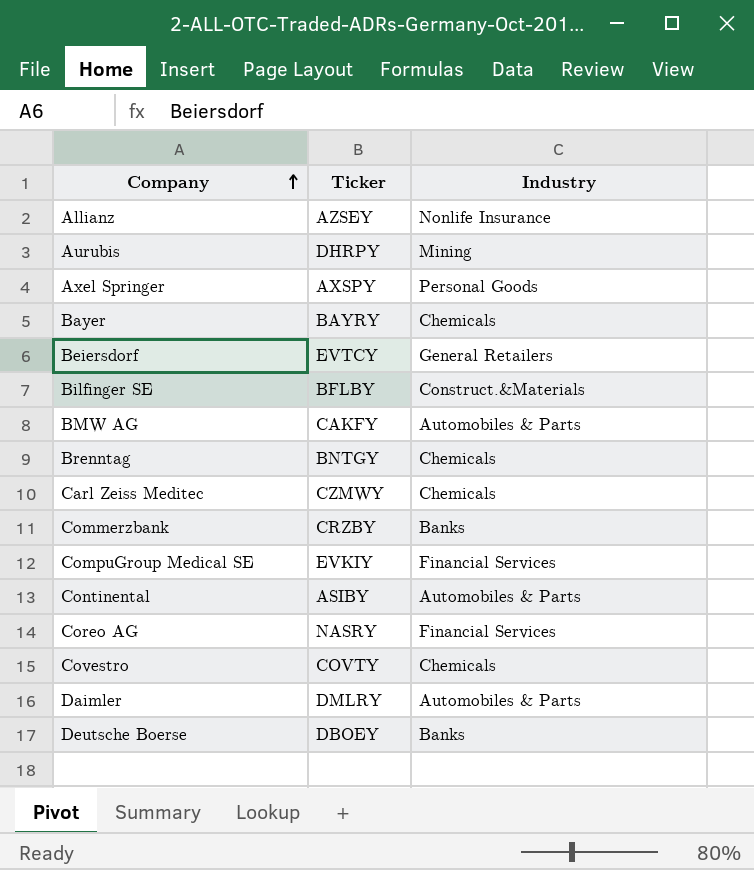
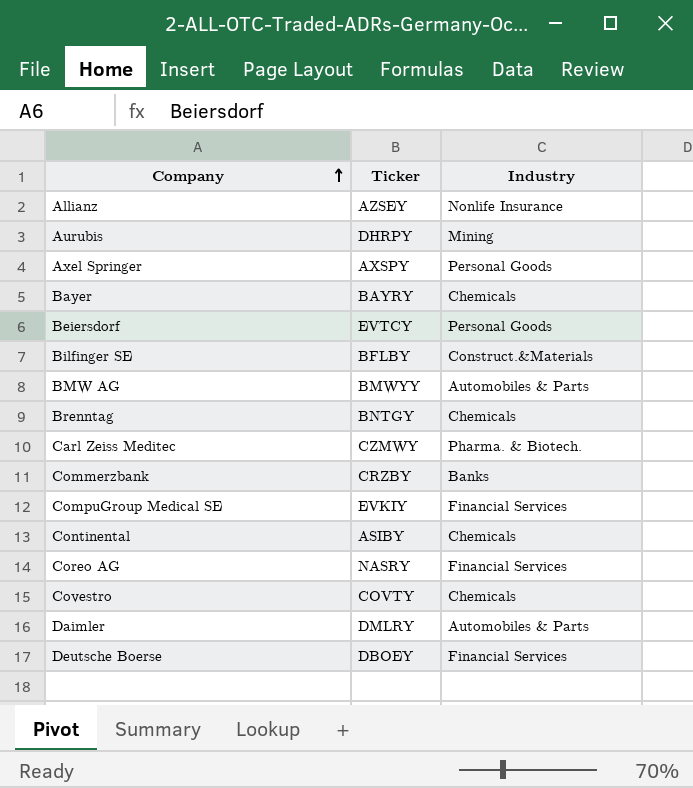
Beiersdorf | Industry: General Retailers -> Personal Goods
BMW AG | Ticker: CAKFY -> BMWYY
Carl Zeiss Meditec | Industry: Chemicals -> Pharma. & Biotech.
Continental | Industry: Automobiles & Parts -> Chemicals
Deutsche Boerse | Industry: Banks -> Financial Services

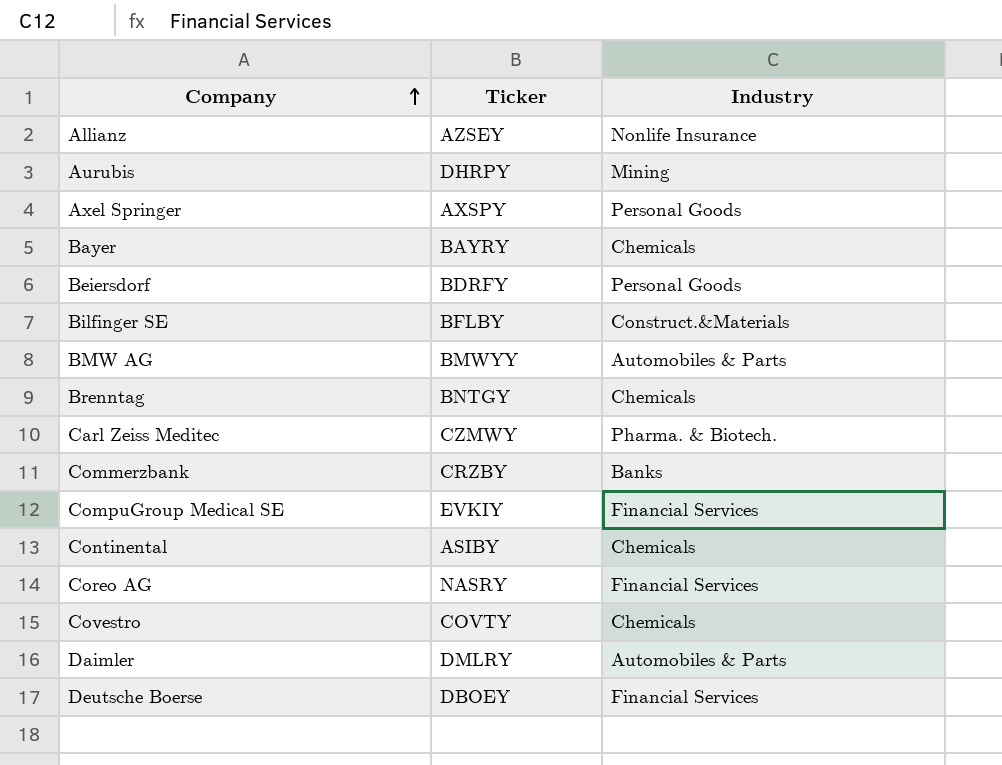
Beiersdorf | Ticker: EVTCY -> BDRFY

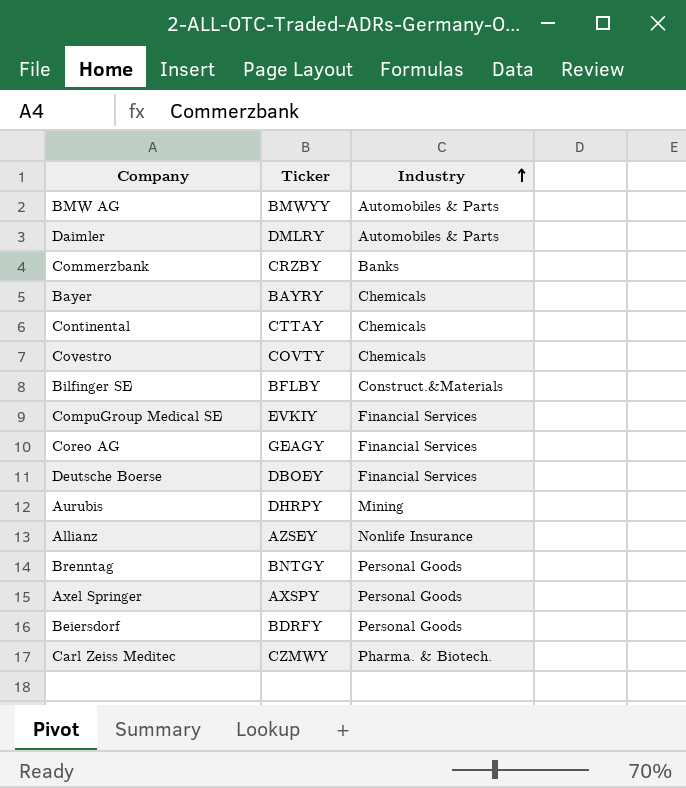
row order: Company ascending -> Industry ascending
Continental | Ticker: ASIBY -> CTTAY
Coreo AG | Ticker: NASRY -> GEAGY
Brenntag | Industry: Chemicals -> Personal Goods

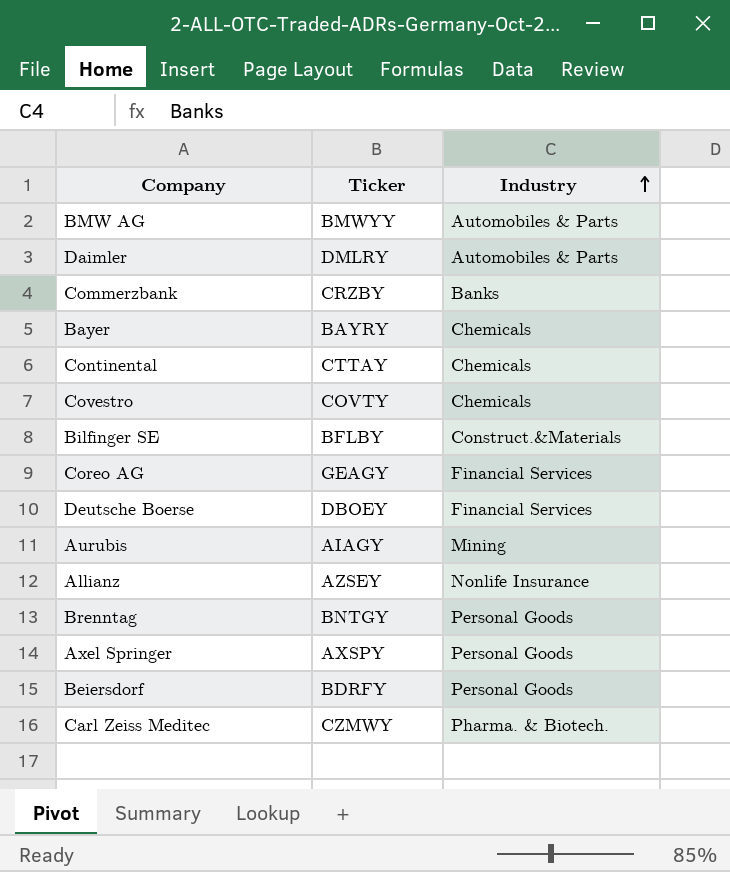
row CompuGroup Medical SE: EVKIY | Financial Services -> none
Aurubis | Ticker: DHRPY -> AIAGY

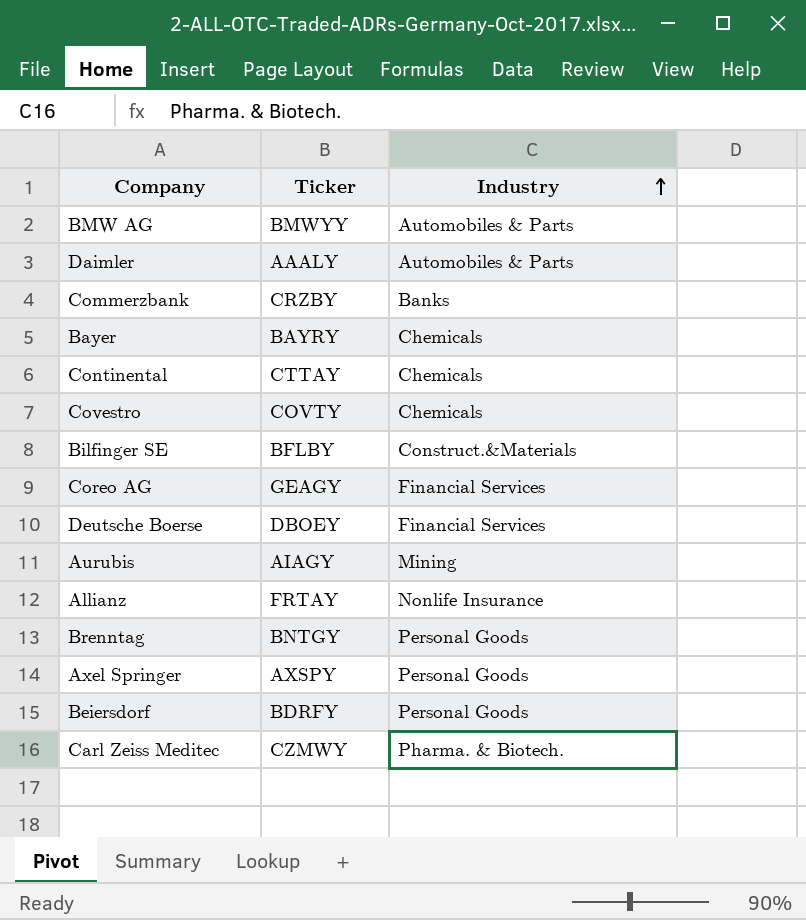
Daimler | Ticker: DMLRY -> AAALY
Allianz | Ticker: AZSEY -> FRTAY

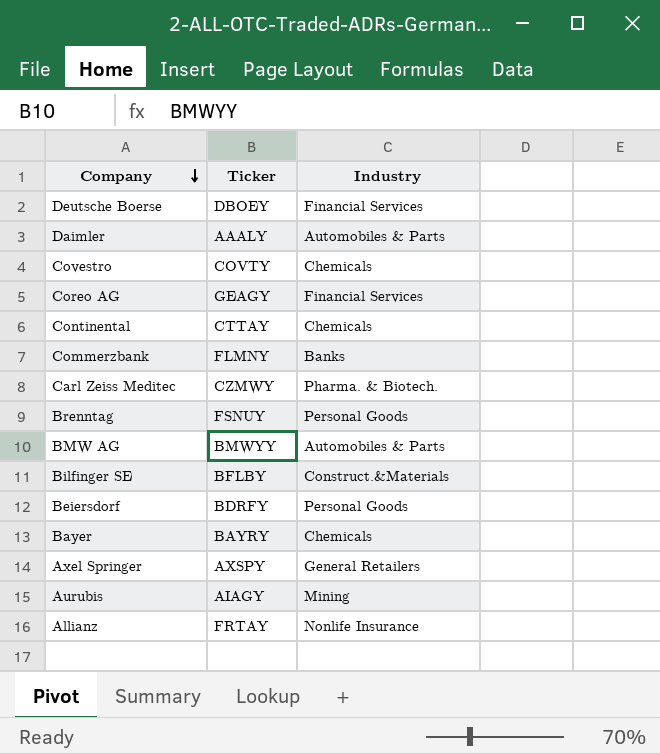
row order: Industry ascending -> Company descending
Commerzbank | Ticker: CRZBY -> FLMNY
Brenntag | Ticker: BNTGY -> FSNUY
Axel Springer | Industry: Personal Goods -> General Retailers

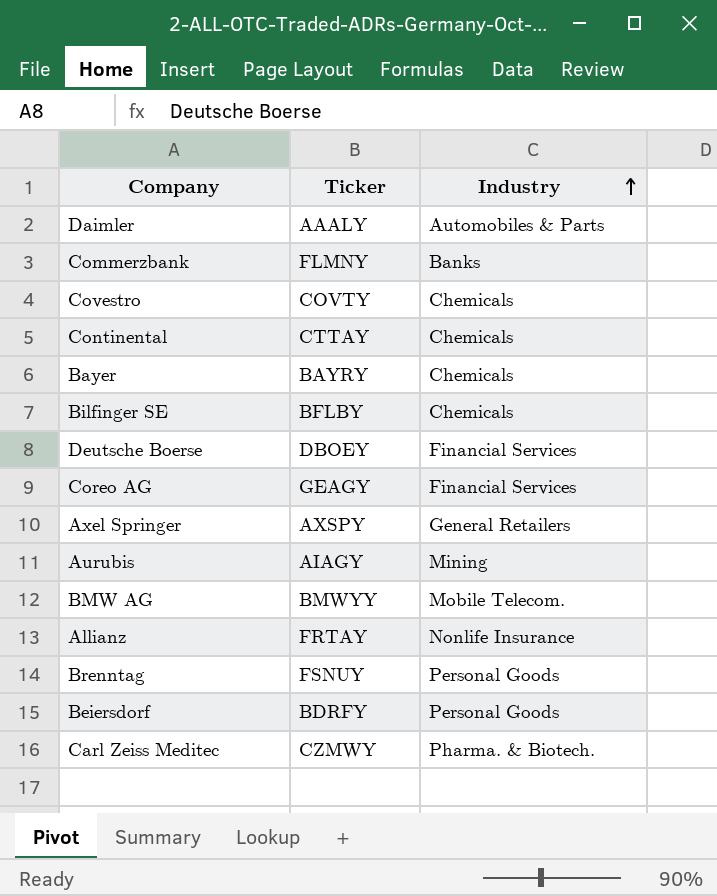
row order: Company descending -> Industry ascending
Bilfinger SE | Industry: Construct.&Materials -> Chemicals
BMW AG | Industry: Automobiles & Parts -> Mobile Telecom.

